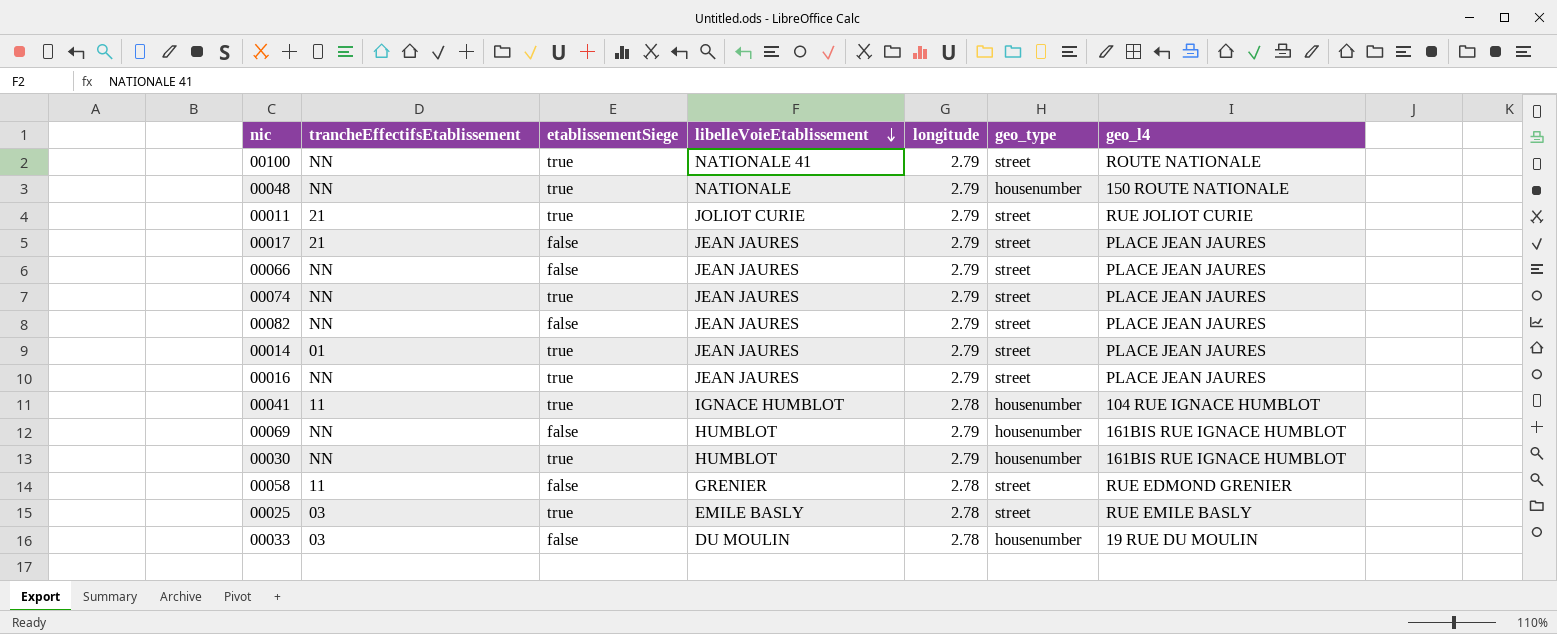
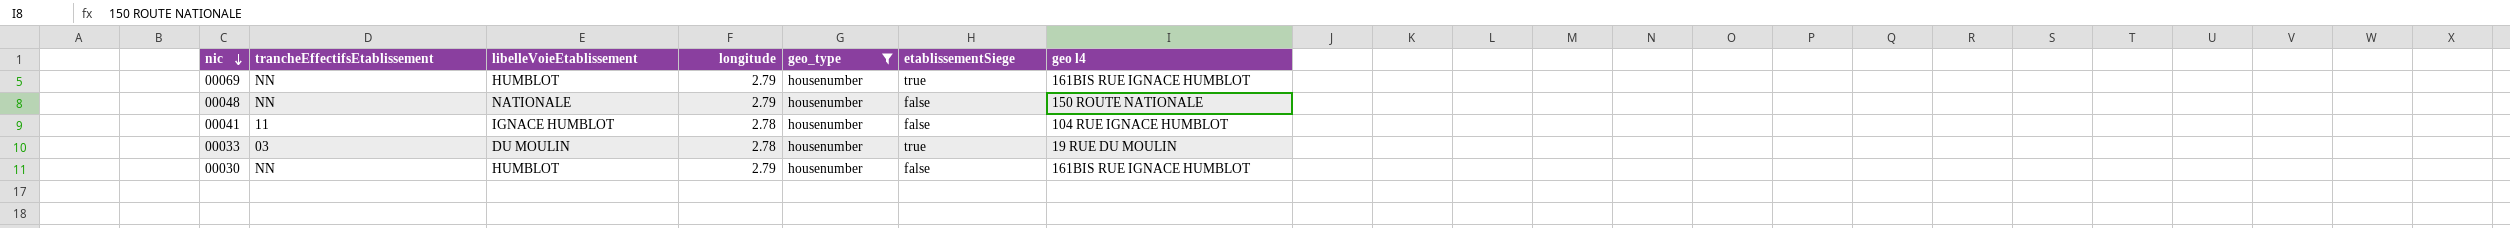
filter: none -> geo_type = housenumber
row order: libelleVoieEtablissement descending -> nic descending
column etablissementSiege | position: 3 -> 6
column name: geo_l4 -> geo l4
00069 | etablissementSiege: false -> true
00048 | etablissementSiege: true -> false
00041 | etablissementSiege: true -> false
00033 | etablissementSiege: false -> true
00030 | etablissementSiege: true -> false

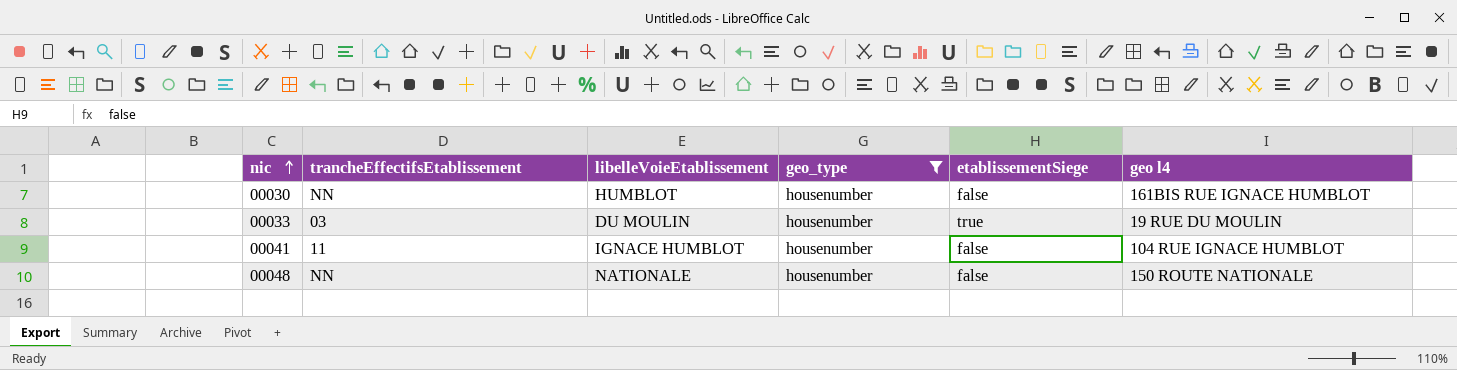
row order: nic descending -> nic ascending
column longitude | position: 4 -> none
row 00069: NN | HUMBLOT | 2.79 | housenumber | true | 161BIS RUE IGNACE HUMBLOT -> none

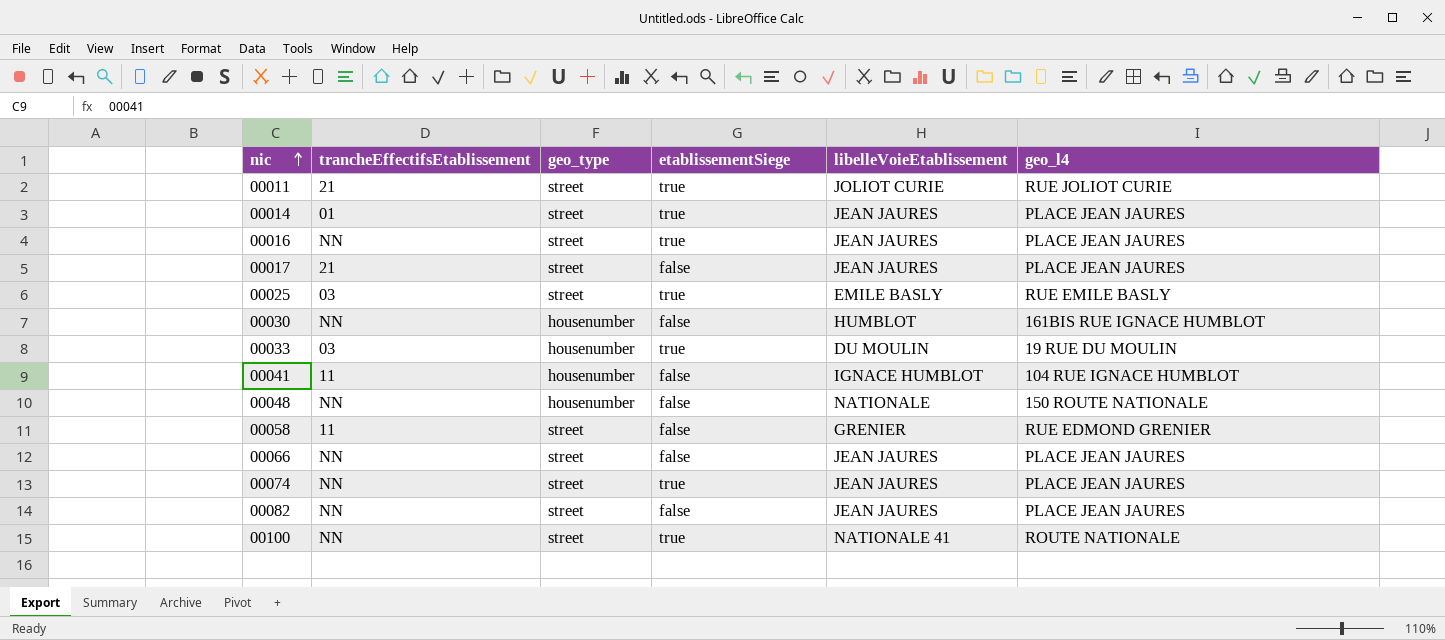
filter: geo_type = housenumber -> none
column libelleVoieEtablissement | position: 3 -> 5
column name: geo l4 -> geo_l4

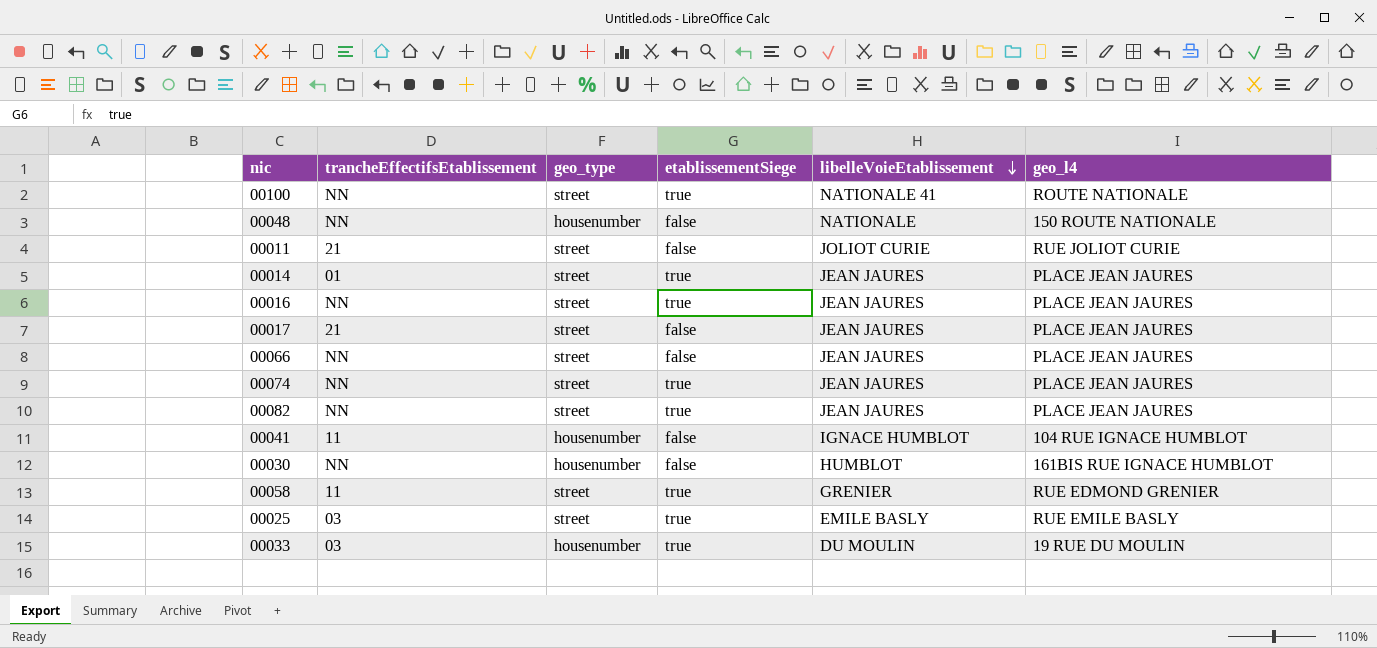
row order: nic ascending -> libelleVoieEtablissement descending
00011 | etablissementSiege: true -> false
00082 | etablissementSiege: false -> true
00058 | etablissementSiege: false -> true

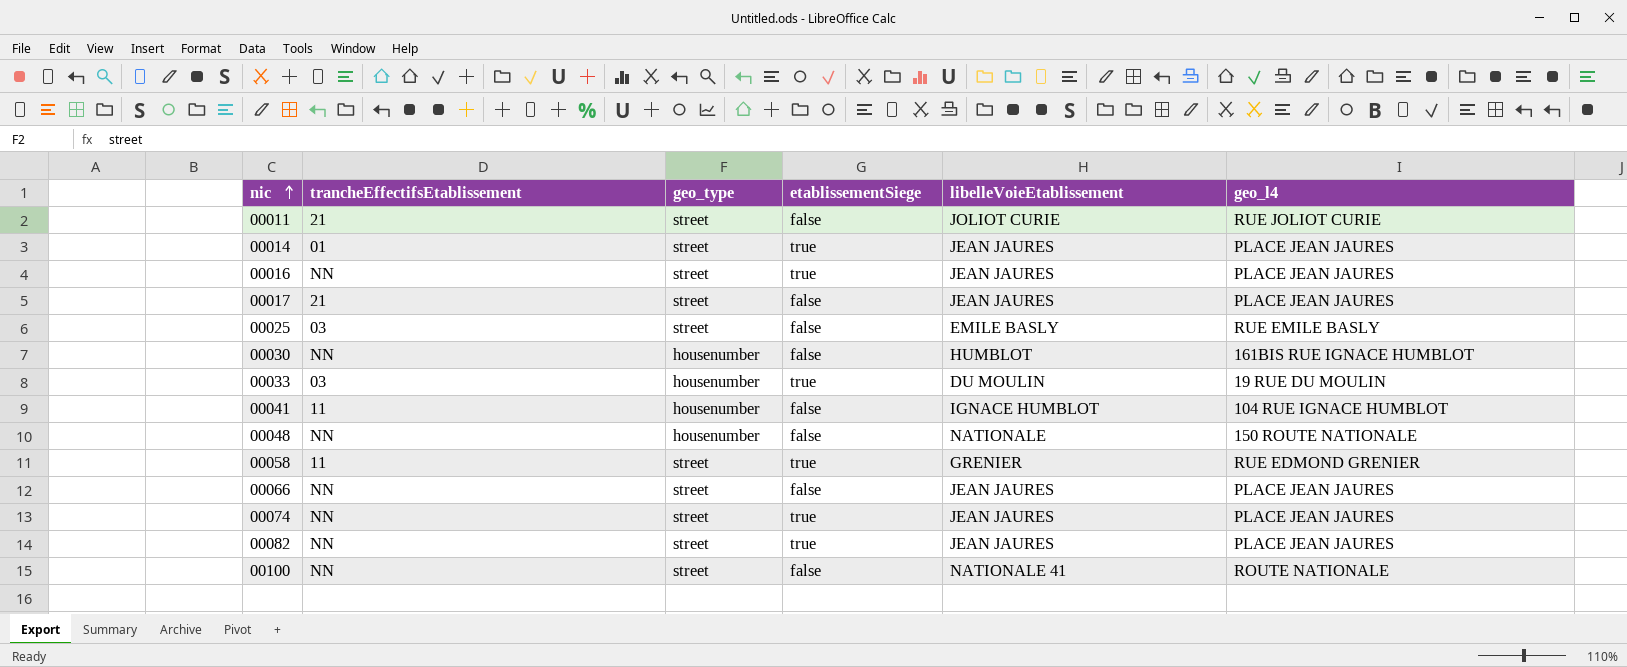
row order: libelleVoieEtablissement descending -> nic ascending
00025 | etablissementSiege: true -> false
00100 | etablissementSiege: true -> false

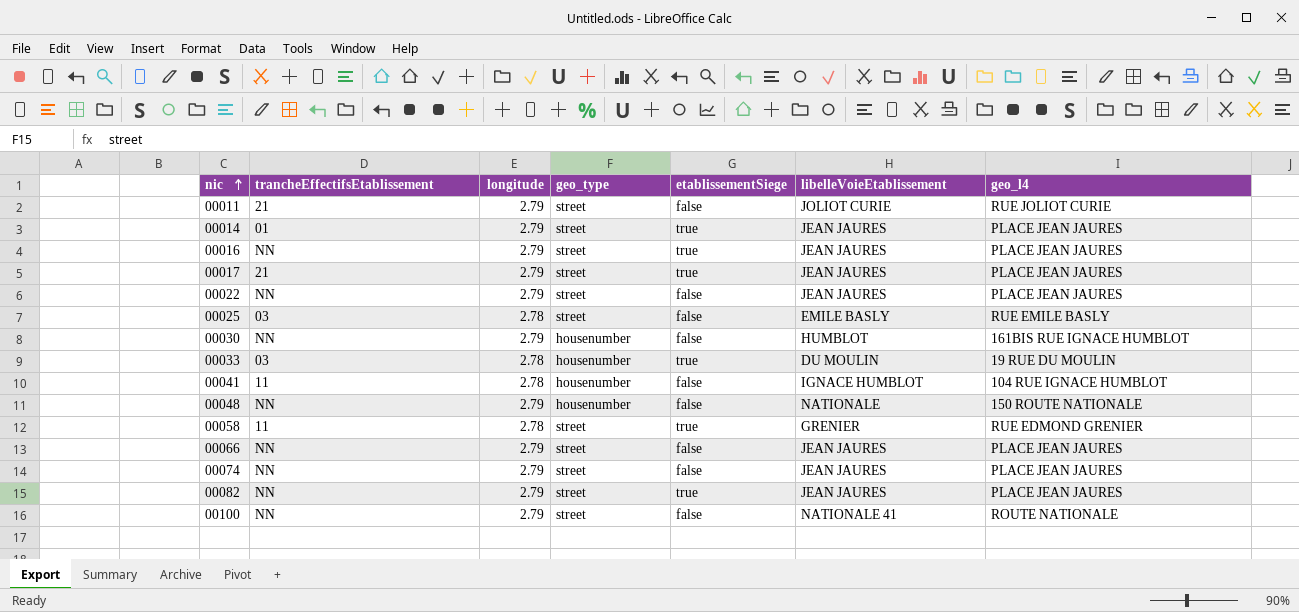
column longitude | position: none -> 3
00017 | etablissementSiege: false -> true
row 00022: none -> NN | 2.79 | street | false | JEAN JAURES | PLACE JEAN JAURES
00074 | etablissementSiege: true -> false

